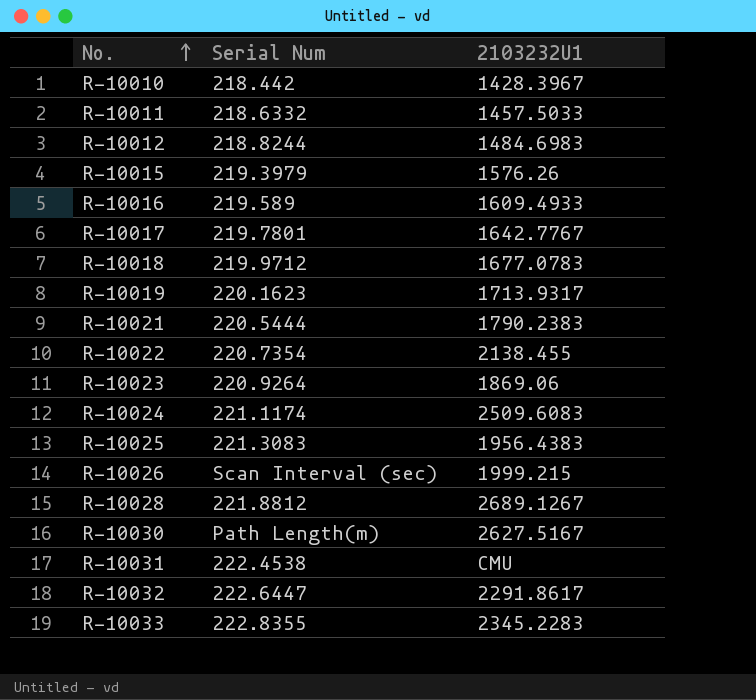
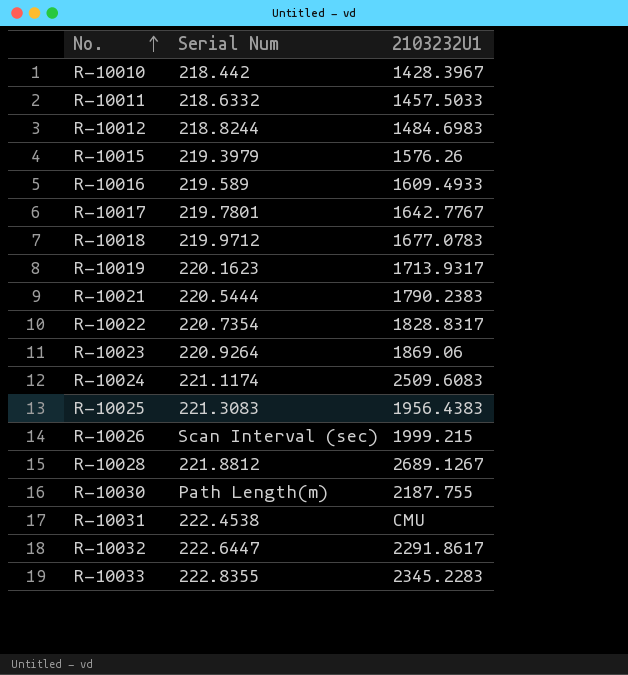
R-10022 | 2103232U1: 2138.455 -> 1828.8317
R-10030 | 2103232U1: 2627.5167 -> 2187.755

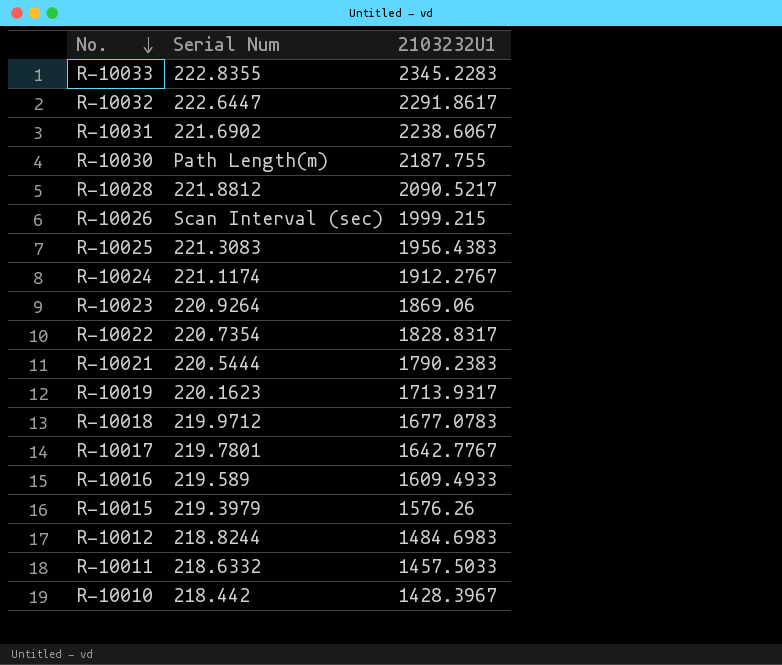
row order: No. ascending -> No. descending
R-10031 | Serial Num: 222.4538 -> 221.6902
R-10031 | 2103232U1: CMU -> 2238.6067
R-10028 | 2103232U1: 2689.1267 -> 2090.5217
R-10024 | 2103232U1: 2509.6083 -> 1912.2767

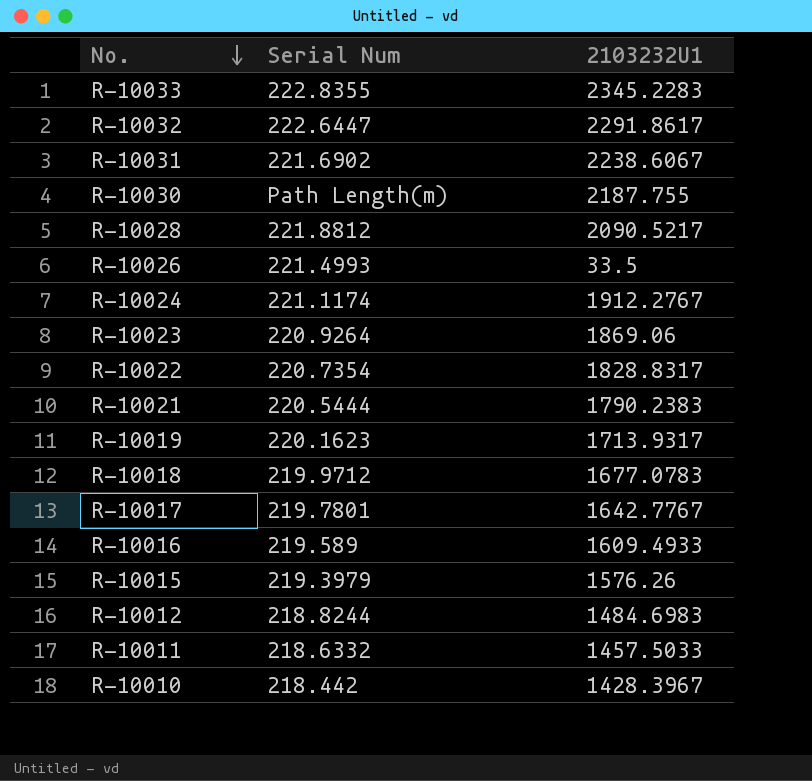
row R-10025: 221.3083 | 1956.4383 -> none
R-10026 | Serial Num: Scan Interval (sec) -> 221.4993
R-10026 | 2103232U1: 1999.215 -> 33.5

